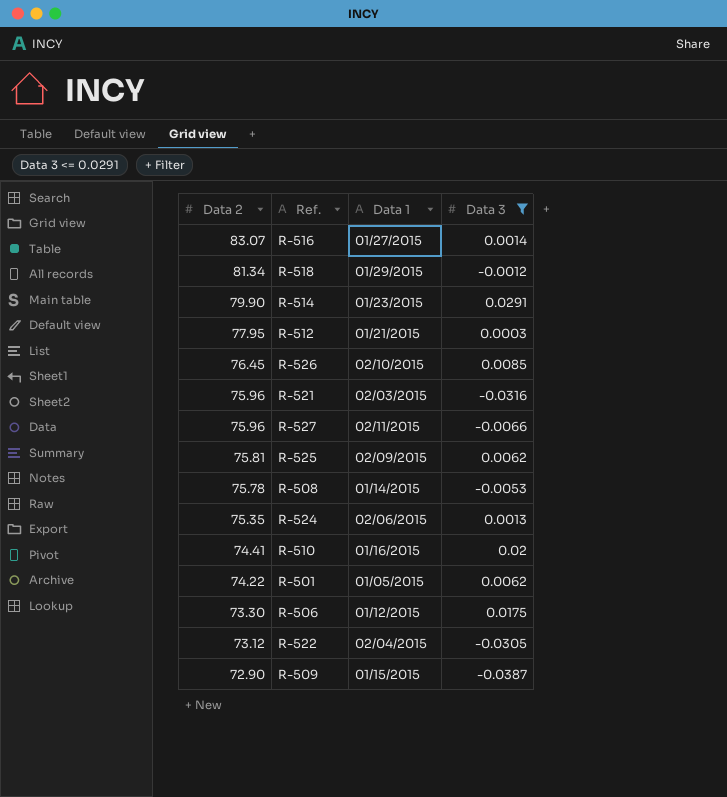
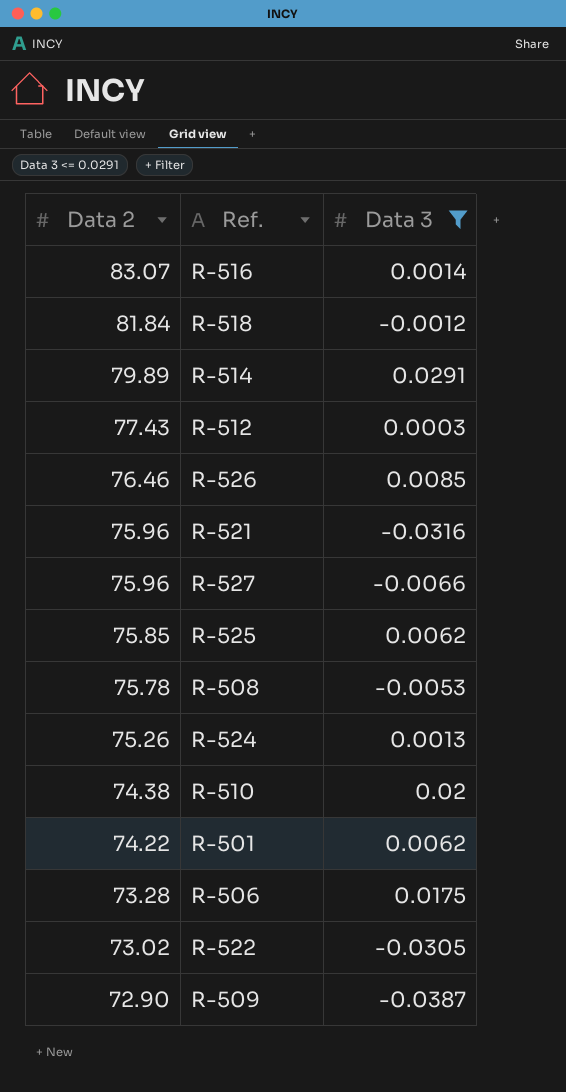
column Data 1 | position: 3 -> none
R-518 | Data 2: 81.34 -> 81.84
R-514 | Data 2: 79.90 -> 79.89
R-512 | Data 2: 77.95 -> 77.43
R-526 | Data 2: 76.45 -> 76.46
R-525 | Data 2: 75.81 -> 75.85
R-524 | Data 2: 75.35 -> 75.26
R-510 | Data 2: 74.41 -> 74.38
R-506 | Data 2: 73.30 -> 73.28
R-522 | Data 2: 73.12 -> 73.02

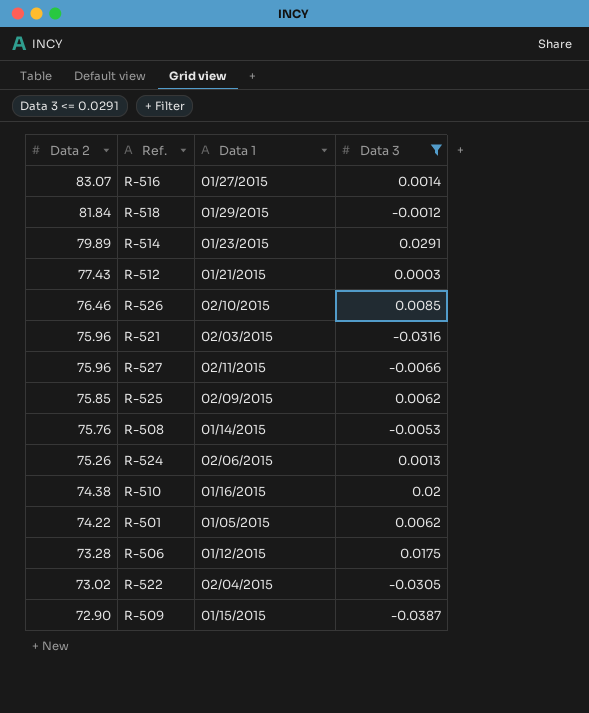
column Data 1 | position: none -> 3
R-508 | Data 2: 75.78 -> 75.76

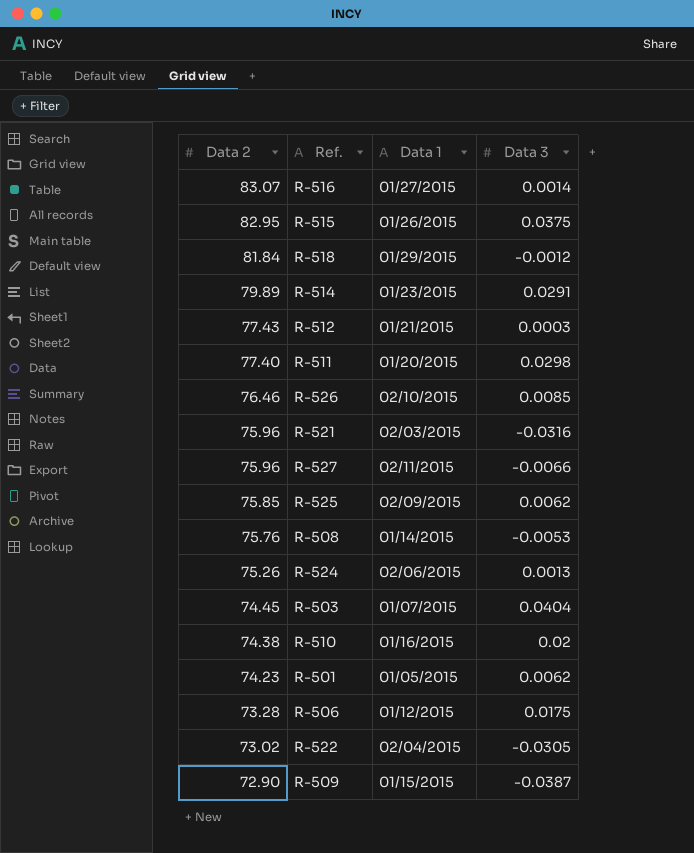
filter: Data 3 <= 0.0291 -> none
R-501 | Data 2: 74.22 -> 74.23

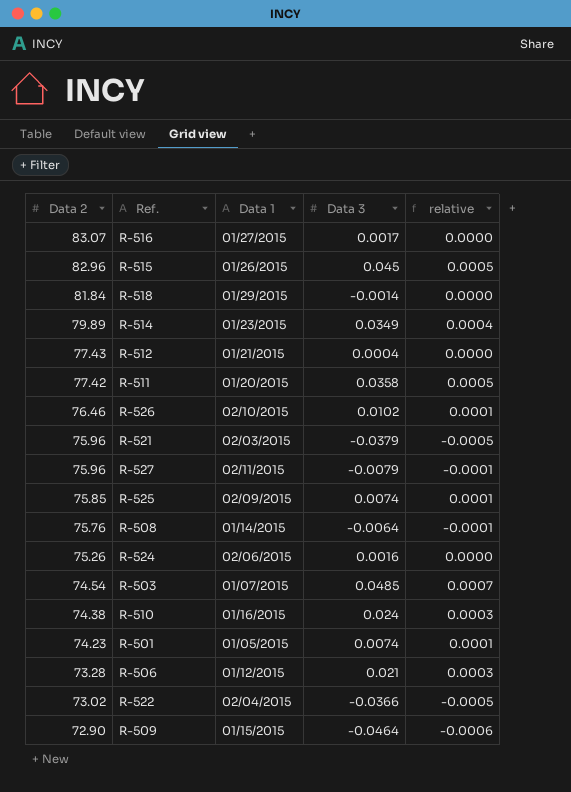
column relative | formula: none -> [Data 3] / [Data 2]
R-516 | Data 3: 0.0014 -> 0.0017
R-515 | Data 2: 82.95 -> 82.96
R-515 | Data 3: 0.0375 -> 0.045
R-518 | Data 3: -0.0012 -> -0.0014
R-514 | Data 3: 0.0291 -> 0.0349
R-512 | Data 3: 0.0003 -> 0.0004
R-511 | Data 2: 77.40 -> 77.42
R-511 | Data 3: 0.0298 -> 0.0358
R-526 | Data 3: 0.0085 -> 0.0102
R-521 | Data 3: -0.0316 -> -0.0379
R-527 | Data 3: -0.0066 -> -0.0079
R-525 | Data 3: 0.0062 -> 0.0074
R-508 | Data 3: -0.0053 -> -0.0064
R-524 | Data 3: 0.0013 -> 0.0016
R-503 | Data 2: 74.45 -> 74.54
R-503 | Data 3: 0.0404 -> 0.0485
R-510 | Data 3: 0.02 -> 0.024
R-501 | Data 3: 0.0062 -> 0.0074
R-506 | Data 3: 0.0175 -> 0.021
R-522 | Data 3: -0.0305 -> -0.0366
R-509 | Data 3: -0.0387 -> -0.0464

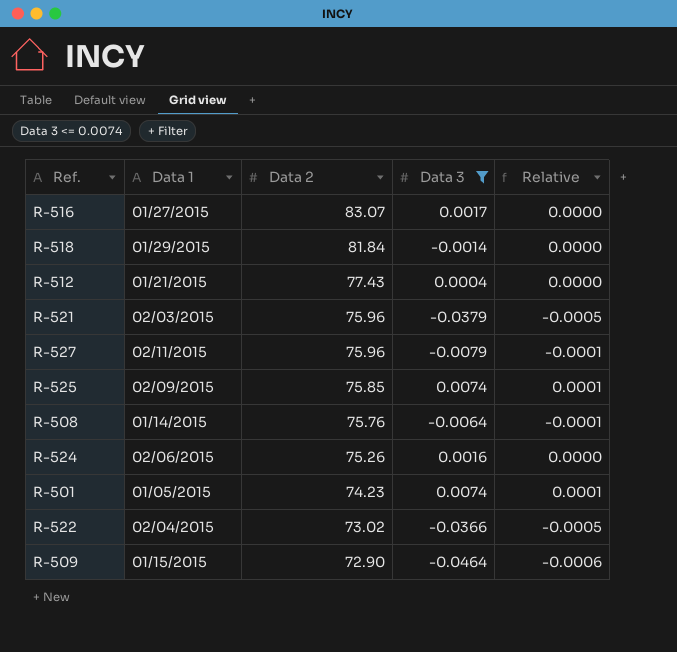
filter: none -> Data 3 <= 0.0074
column Data 2 | position: 1 -> 3
column name: relative -> Relative

